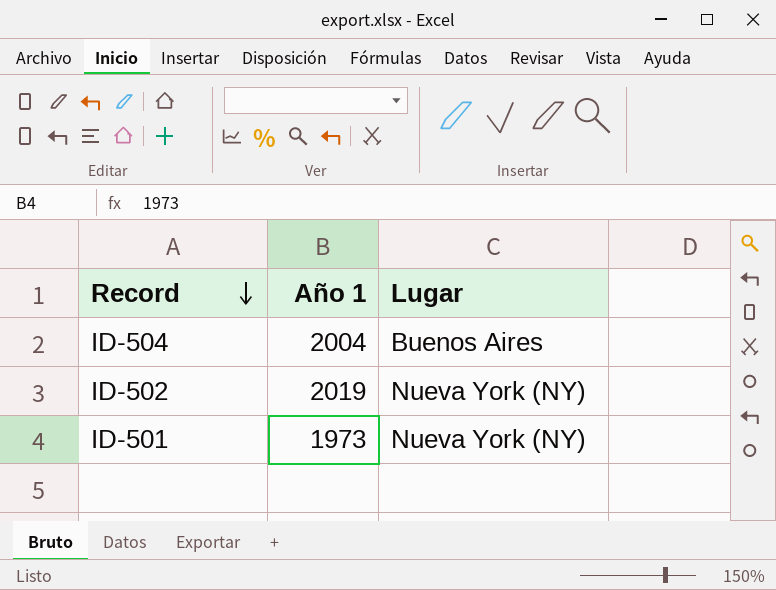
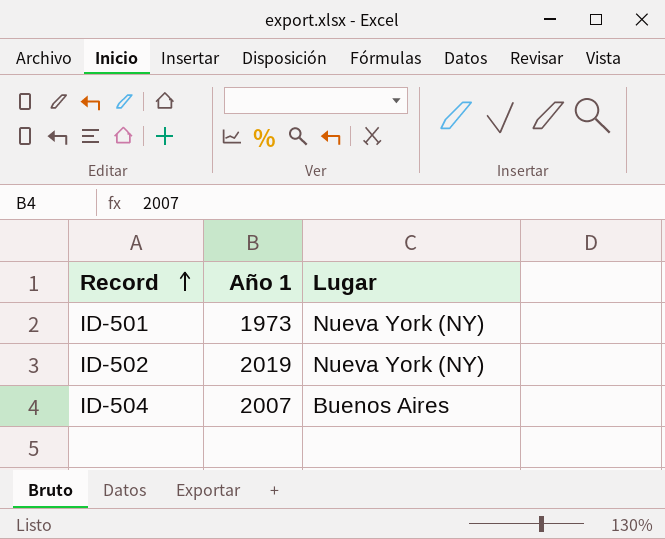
row order: Record descending -> Record ascending
ID-504 | Año 1: 2004 -> 2007

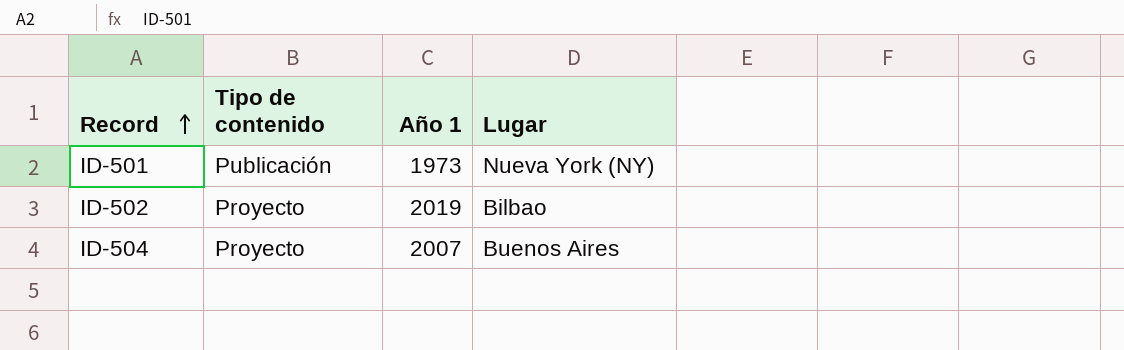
column Tipo de contenido | position: none -> 2
ID-502 | Lugar: Nueva York (NY) -> Bilbao

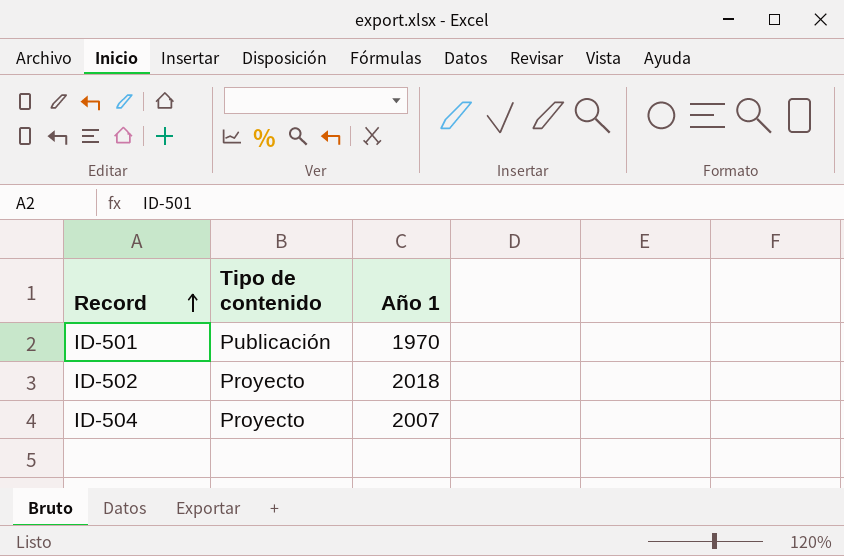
column Lugar | position: 4 -> none
ID-501 | Año 1: 1973 -> 1970
ID-502 | Año 1: 2019 -> 2018

